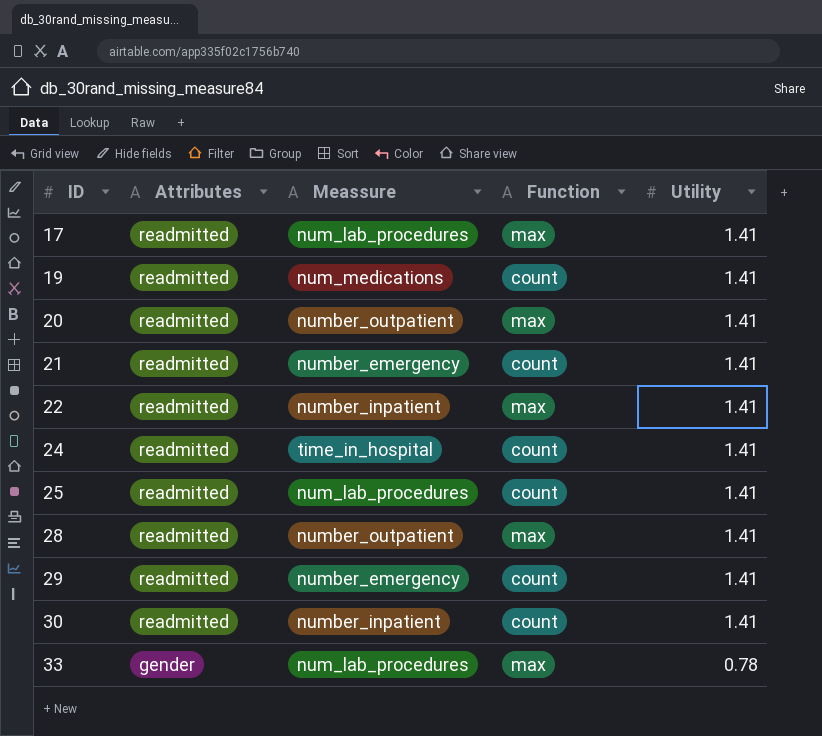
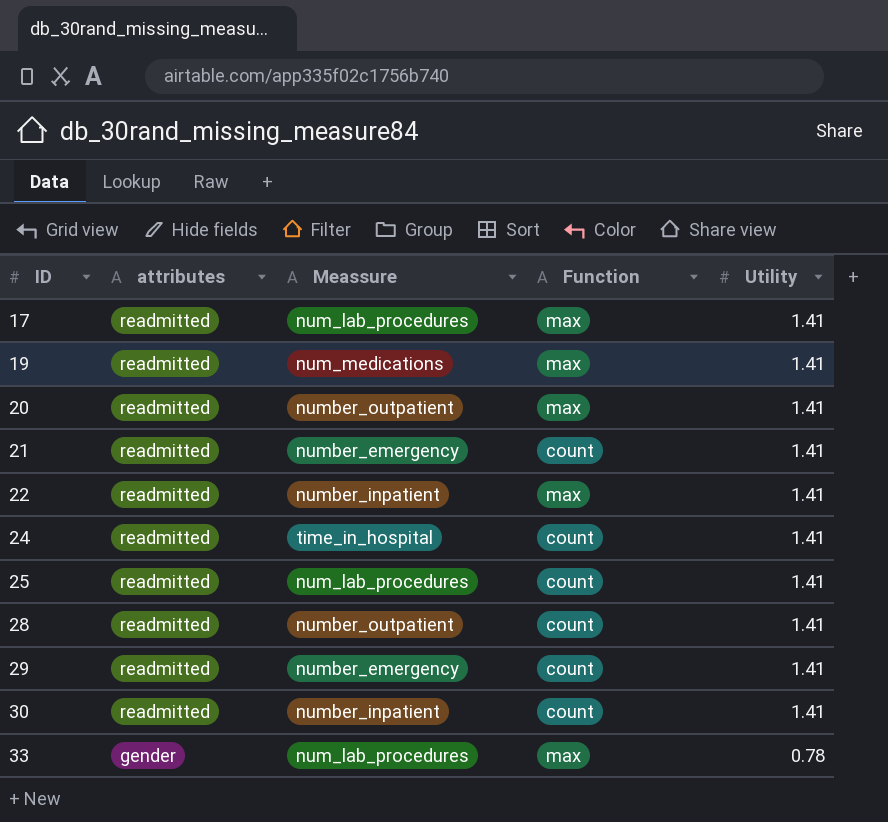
column name: Attributes -> attributes
19 | Function: count -> max
28 | Function: max -> count

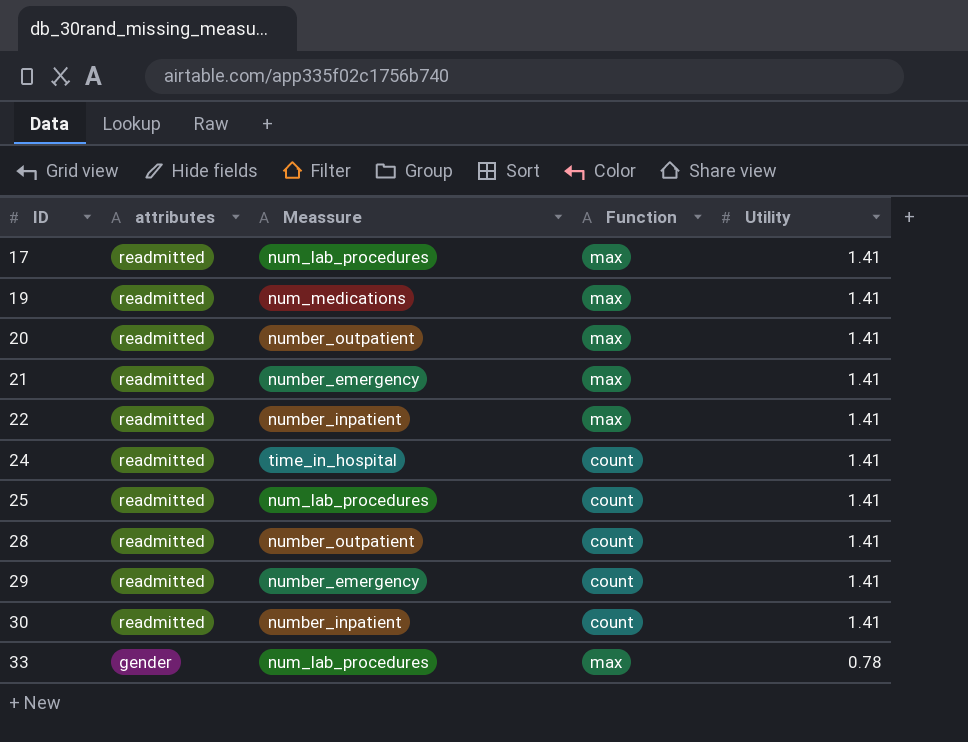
21 | Function: count -> max

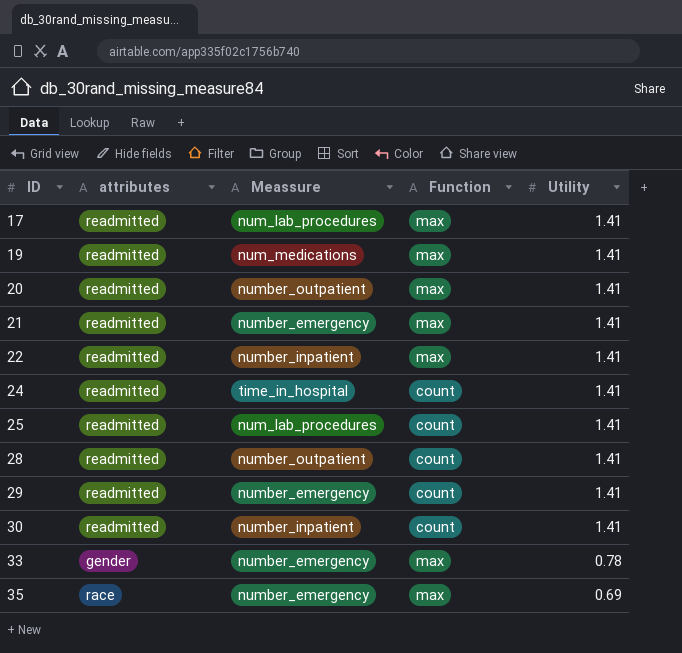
33 | Meassure: num_lab_procedures -> number_emergency
row 35: none -> race | number_emergency | max | 0.69

